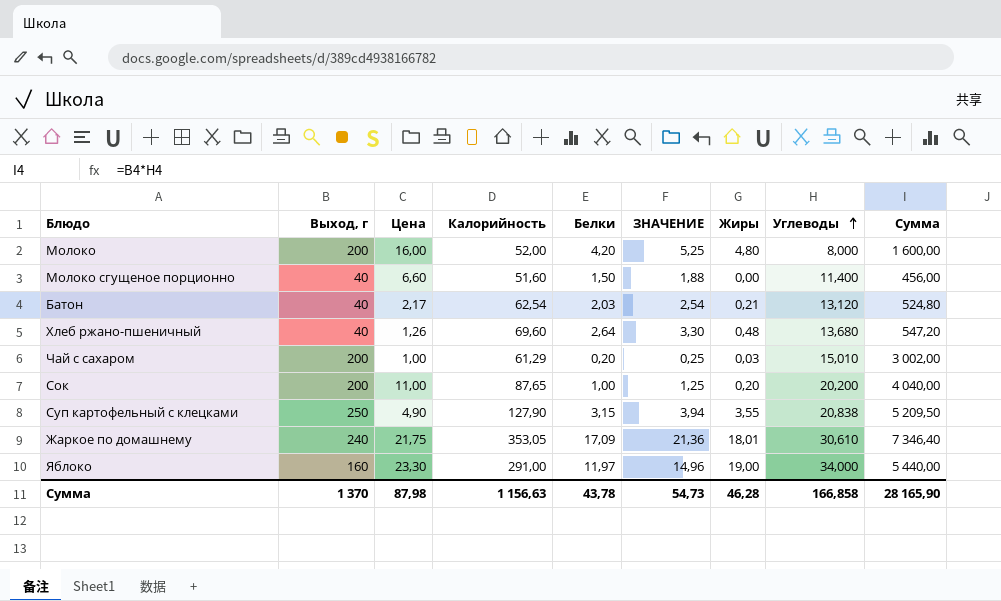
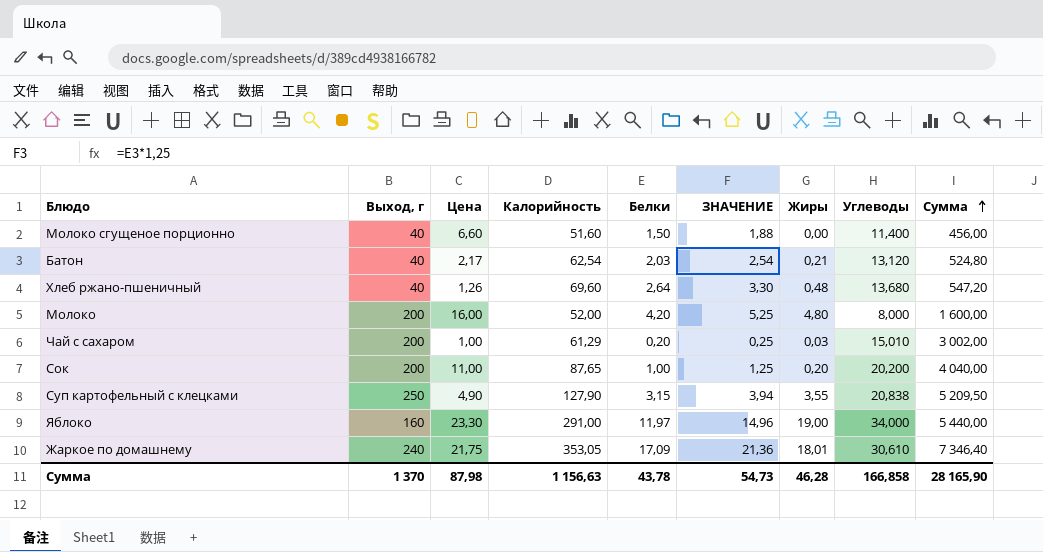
row order: Углеводы ascending -> Сумма ascending

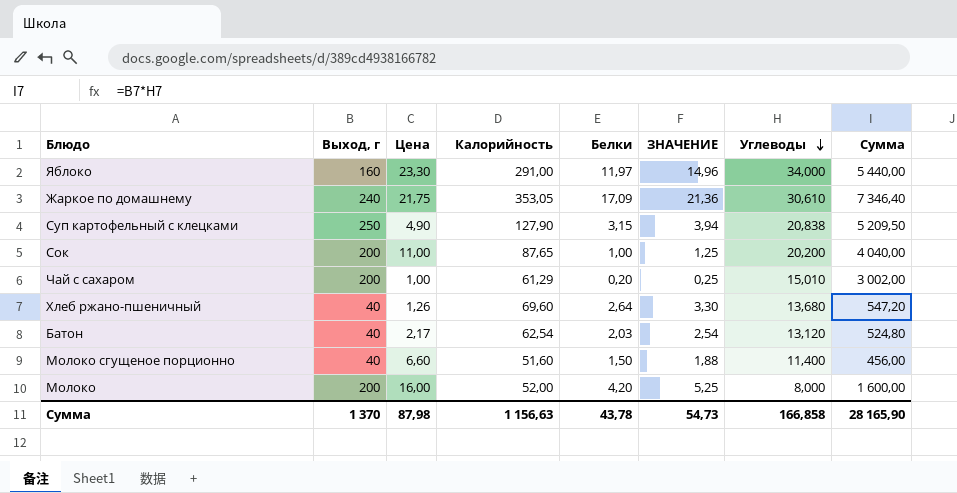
row order: Сумма ascending -> Углеводы descending
column Жиры | position: 7 -> none

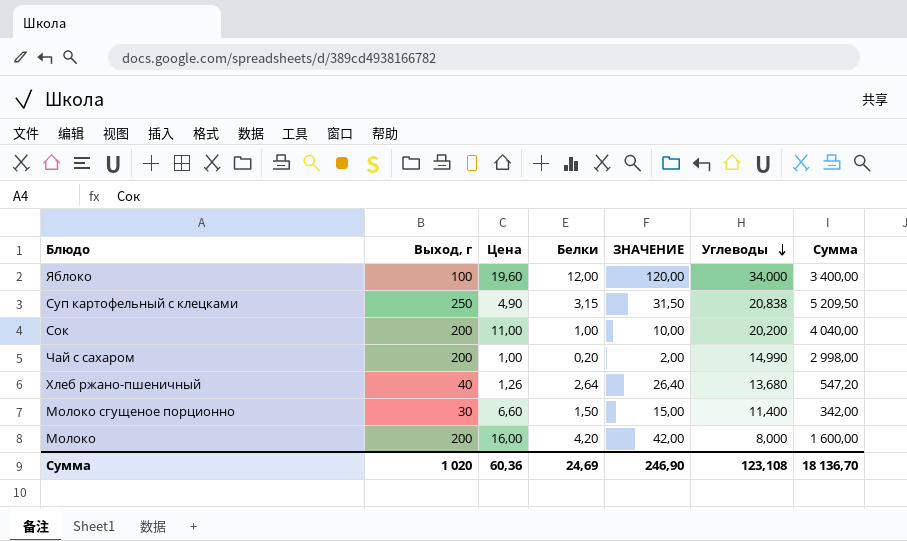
column Калорийность | position: 4 -> none
column ЗНАЧЕНИЕ | formula: [Белки] * 1,25 -> [Белки] * 10
row Жаркое по домашнему: 240 | 21,75 | 353,05 | 17,09 | 21,36 | 30,610 | 7 346,40 -> none
row Батон: 40 | 2,17 | 62,54 | 2,03 | 2,54 | 13,120 | 524,80 -> none
Яблоко | Выход, г: 160 -> 100
Яблоко | Цена: 23,30 -> 19,60
Яблоко | Белки: 11,97 -> 12,00
Яблоко | Сумма: 5 440,00 -> 3 400,00
Чай с сахаром | Углеводы: 15,010 -> 14,990
Чай с сахаром | Сумма: 3 002,00 -> 2 998,00
Молоко сгущеное порционно | Выход, г: 40 -> 30
Молоко сгущеное порционно | Сумма: 456,00 -> 342,00
Сумма | Выход, г: 1 370 -> 1 020
Сумма | Цена: 87,98 -> 60,36
Сумма | Белки: 43,78 -> 24,69
Сумма | ЗНАЧЕНИЕ: 54,73 -> 246,90
Сумма | Углеводы: 166,858 -> 123,108
Сумма | Сумма: 28 165,90 -> 18 136,70

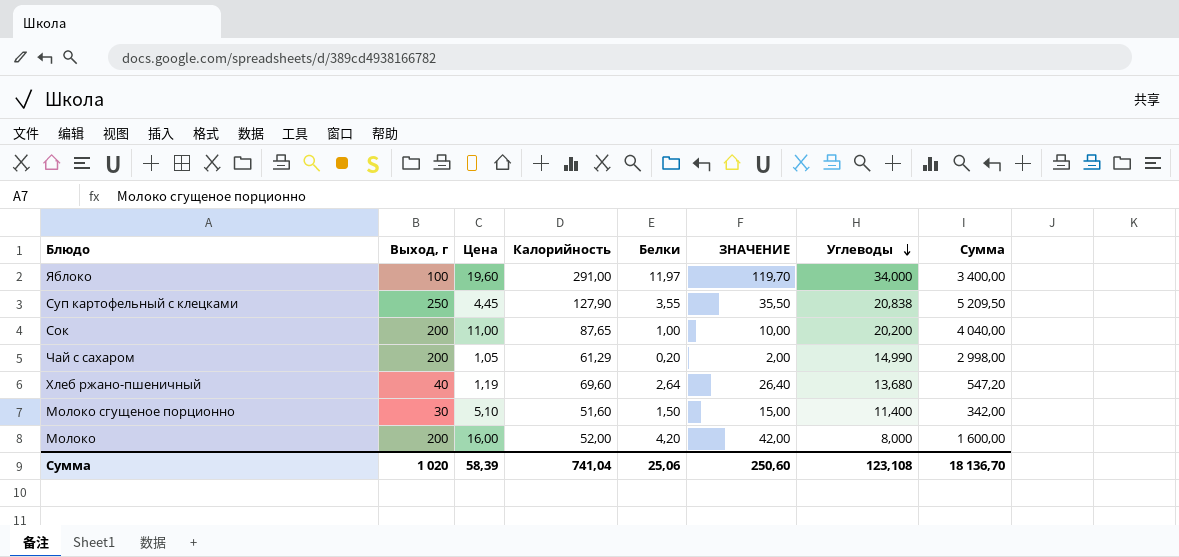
column Калорийность | position: none -> 4
Яблоко | Белки: 12,00 -> 11,97
Яблоко | ЗНАЧЕНИЕ: 120,00 -> 119,70
Суп картофельный с клецками | Цена: 4,90 -> 4,45
Суп картофельный с клецками | Белки: 3,15 -> 3,55
Суп картофельный с клецками | ЗНАЧЕНИЕ: 31,50 -> 35,50
Чай с сахаром | Цена: 1,00 -> 1,05
Хлеб ржано-пшеничный | Цена: 1,26 -> 1,19
Молоко сгущеное порционно | Цена: 6,60 -> 5,10
Сумма | Цена: 60,36 -> 58,39
Сумма | Белки: 24,69 -> 25,06
Сумма | ЗНАЧЕНИЕ: 246,90 -> 250,60

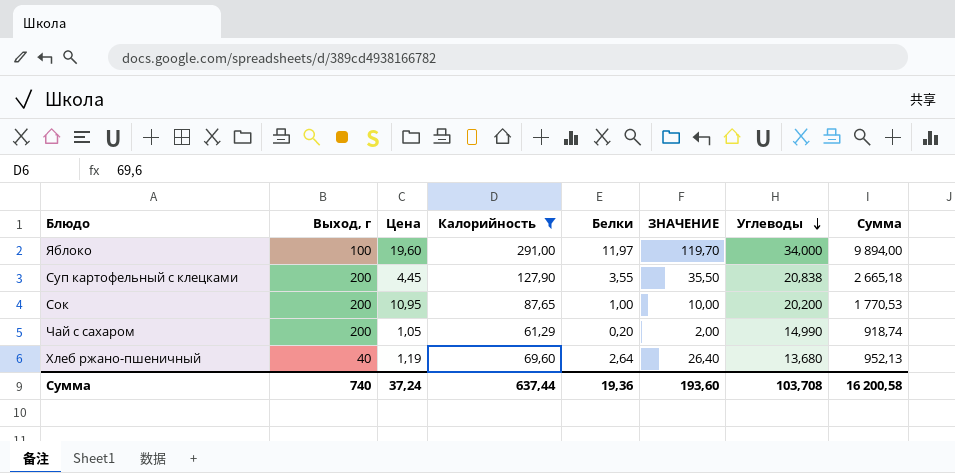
filter: none -> Калорийность >= 61,29
column Сумма | formula: [Выход, г] * [Углеводы] -> [Калорийность] * [Углеводы]
Суп картофельный с клецками | Выход, г: 250 -> 200
Сок | Цена: 11,00 -> 10,95
Сумма | Выход, г: 1 020 -> 740
Сумма | Цена: 58,39 -> 37,24
Сумма | Калорийность: 741,04 -> 637,44
Сумма | Белки: 25,06 -> 19,36
Сумма | ЗНАЧЕНИЕ: 250,60 -> 193,60
Сумма | Углеводы: 123,108 -> 103,708
Сумма | Сумма: 18 136,70 -> 16 200,58

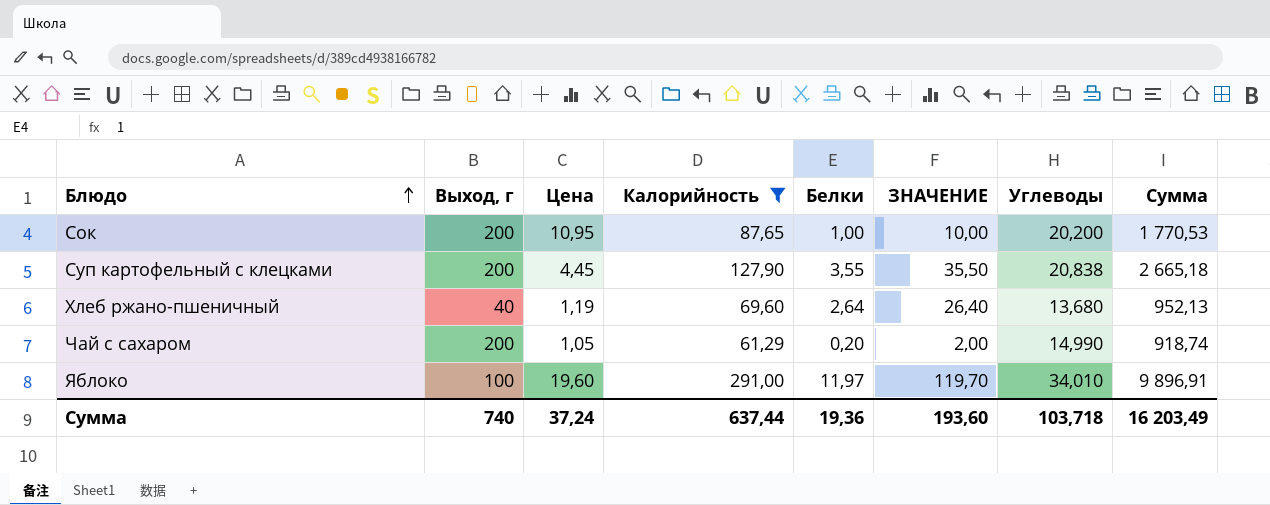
row order: Углеводы descending -> Блюдо ascending
Яблоко | Углеводы: 34,000 -> 34,010
Яблоко | Сумма: 9 894,00 -> 9 896,91
Сумма | Углеводы: 103,708 -> 103,718
Сумма | Сумма: 16 200,58 -> 16 203,49

